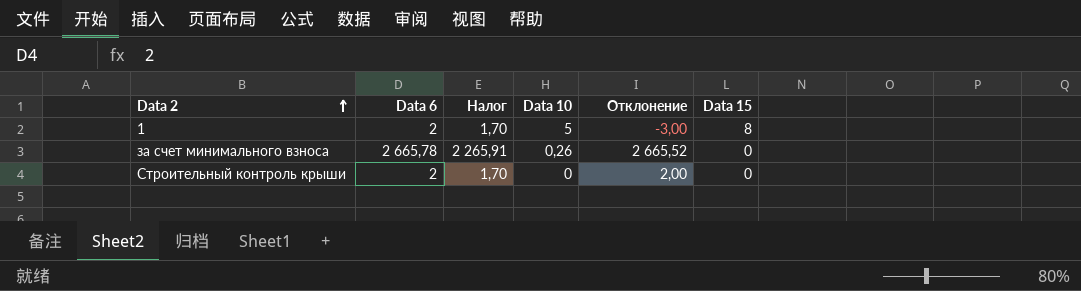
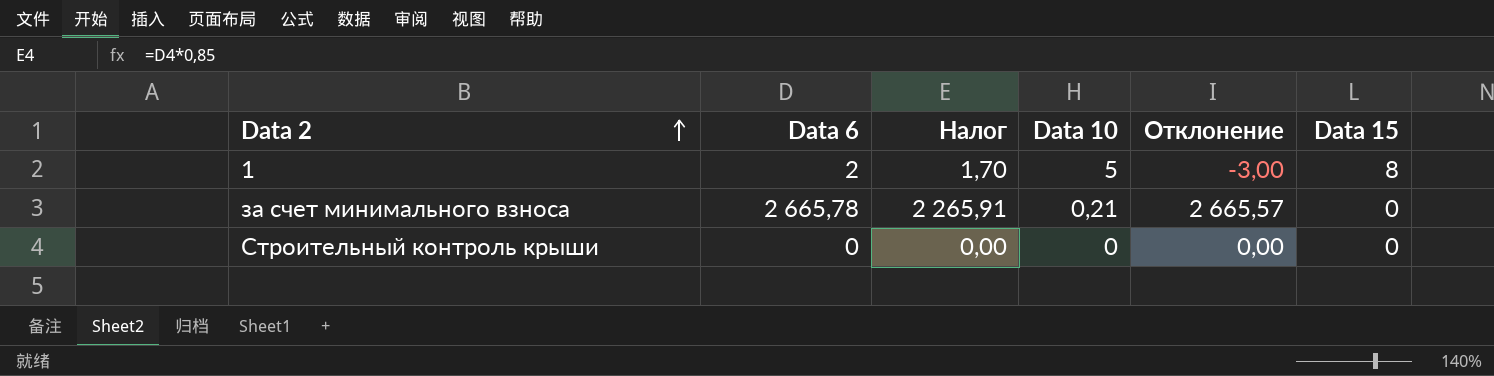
за счет минимального взноса | Data 10: 0,26 -> 0,21
за счет минимального взноса | Отклонение: 2 665,52 -> 2 665,57
Строительный контроль крыши | Data 6: 2 -> 0
Строительный контроль крыши | Налог: 1,70 -> 0,00
Строительный контроль крыши | Отклонение: 2,00 -> 0,00

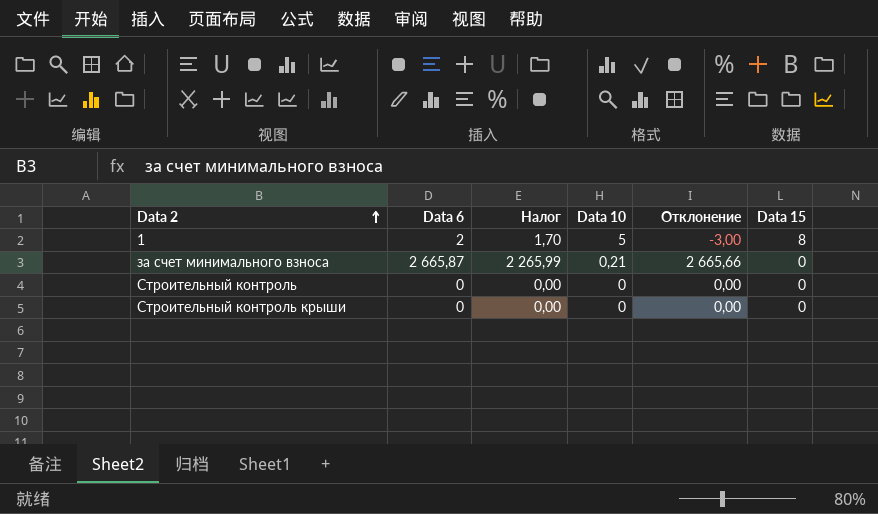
за счет минимального взноса | Data 6: 2 665,78 -> 2 665,87
за счет минимального взноса | Налог: 2 265,91 -> 2 265,99
за счет минимального взноса | Отклонение: 2 665,57 -> 2 665,66
row Строительный контроль: none -> 0 | 0,00 | 0 | 0,00 | 0

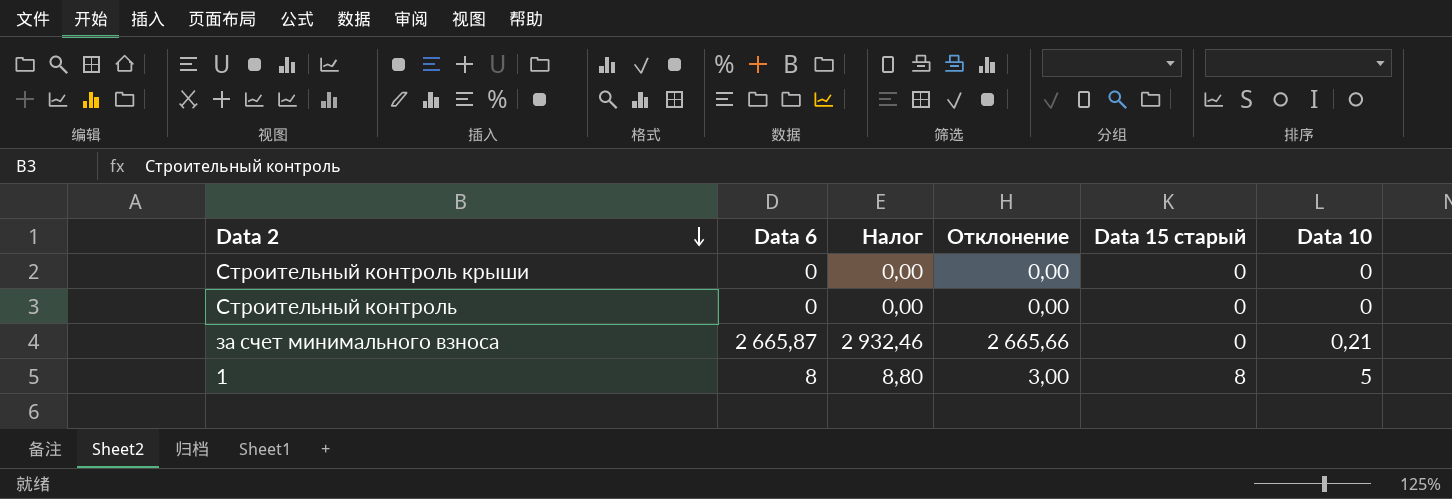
row order: Data 2 ascending -> Data 2 descending
column Налог | formula: [Data 6] * 0,85 -> [Data 6] * 1,1
column name: Data 15 -> Data 15 старый
column Data 10 | position: 4 -> 6
1 | Data 6: 2 -> 8
1 | Отклонение: -3,00 -> 3,00

